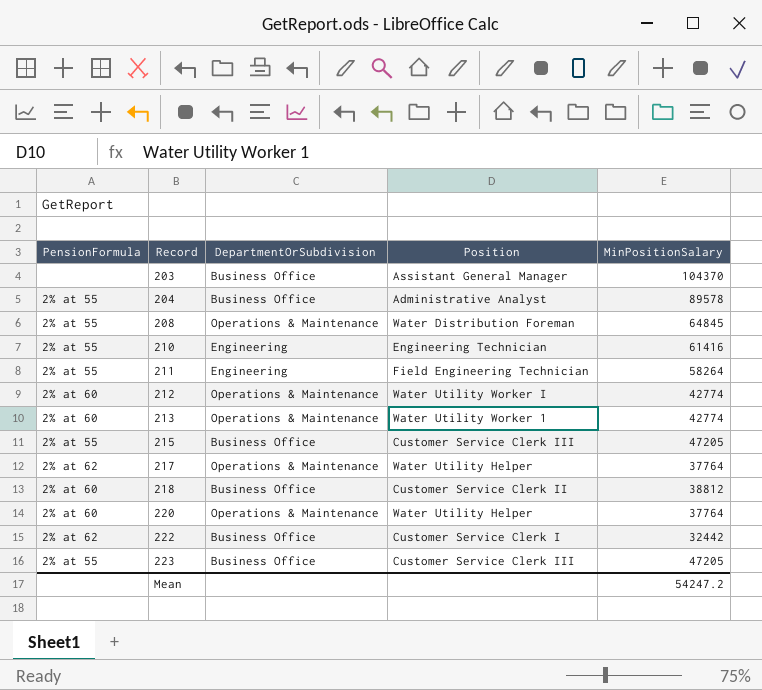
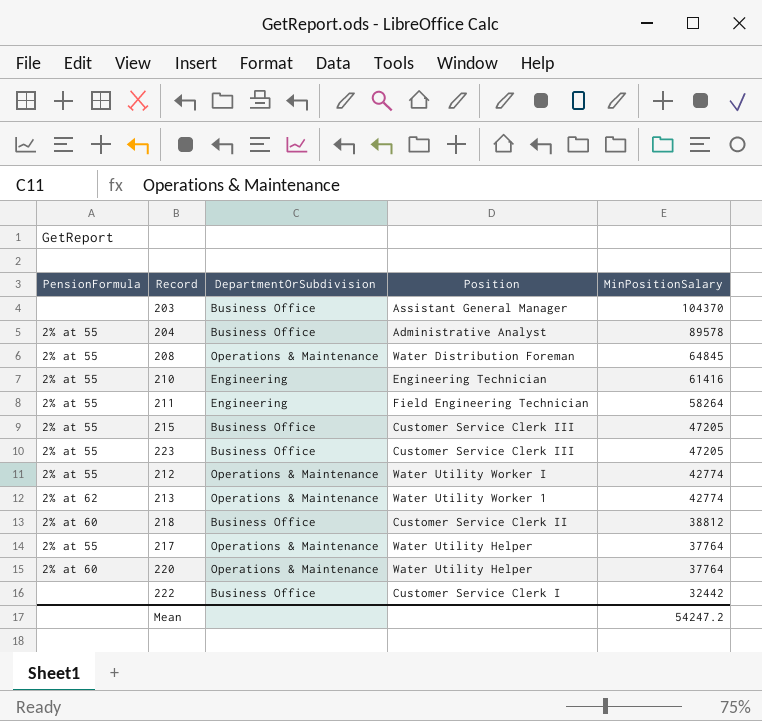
row order: Record ascending -> MinPositionSalary descending
212 | PensionFormula: 2% at 60 -> 2% at 55
213 | PensionFormula: 2% at 60 -> 2% at 62
217 | PensionFormula: 2% at 62 -> 2% at 55
222 | PensionFormula: 2% at 62 -> none

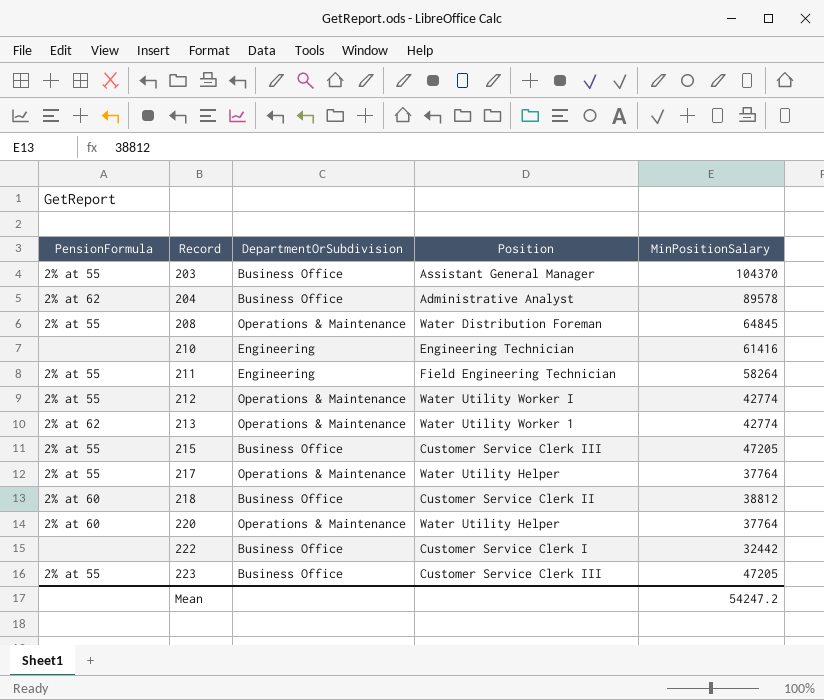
row order: MinPositionSalary descending -> Record ascending
203 | PensionFormula: none -> 2% at 55
204 | PensionFormula: 2% at 55 -> 2% at 62
210 | PensionFormula: 2% at 55 -> none

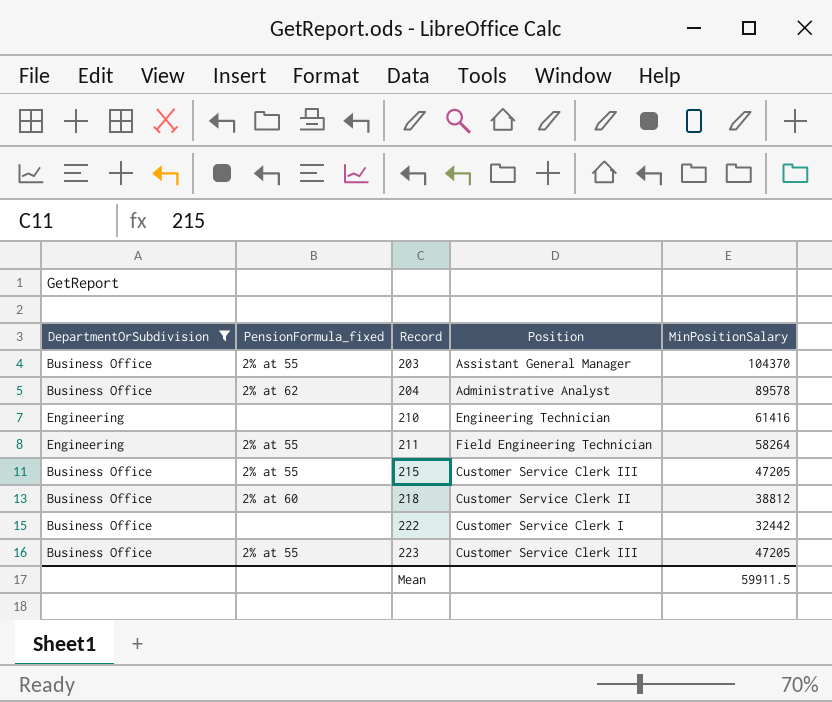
filter: none -> DepartmentOrSubdivision != Operations & Maintenance
column DepartmentOrSubdivision | position: 3 -> 1
column name: PensionFormula -> PensionFormula_fixed
Mean | MinPositionSalary: 54247.2 -> 59911.5

